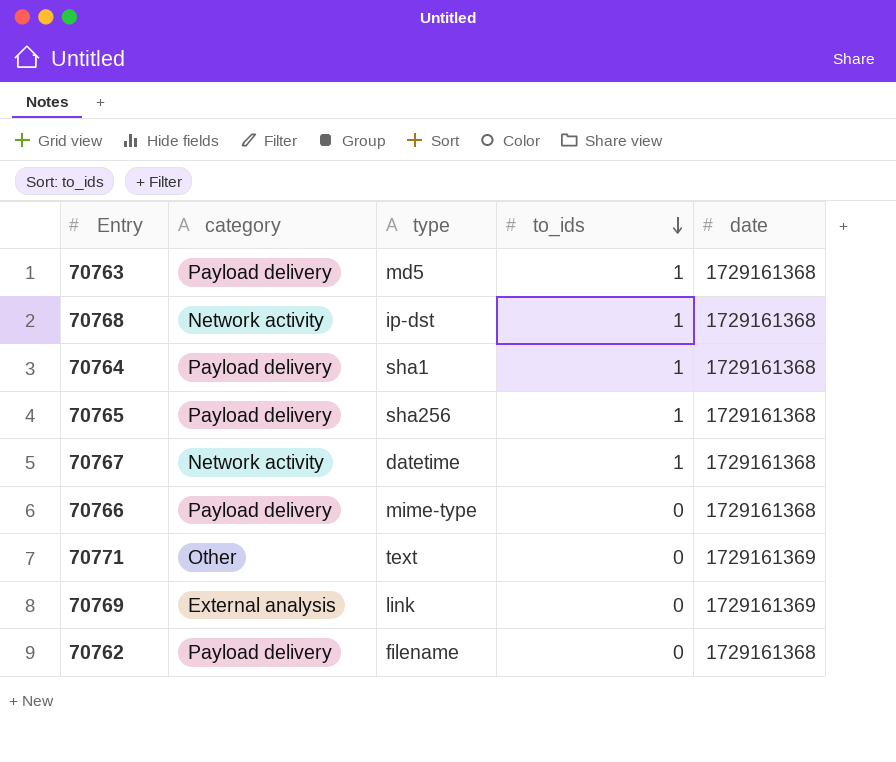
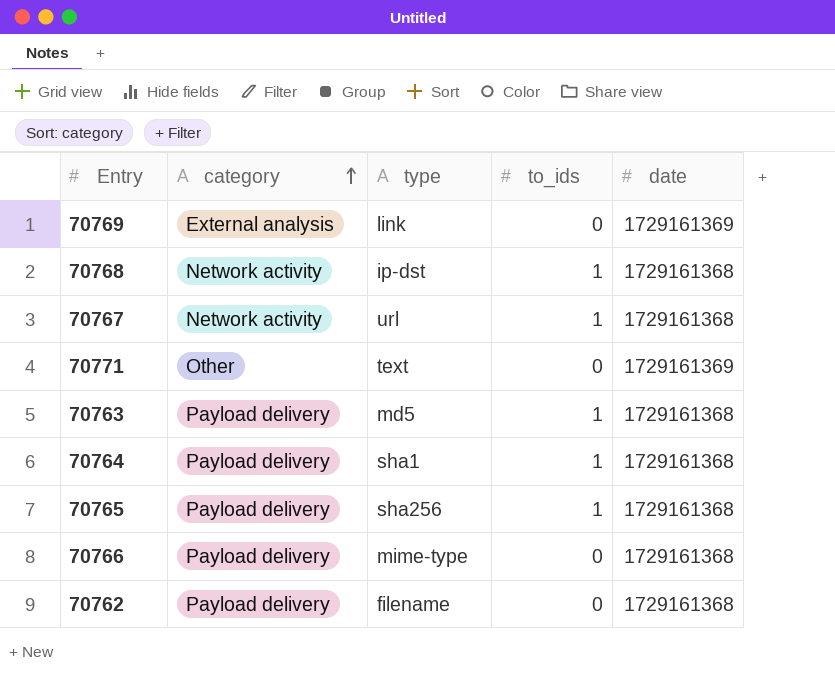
row order: to_ids descending -> category ascending
70767 | type: datetime -> url

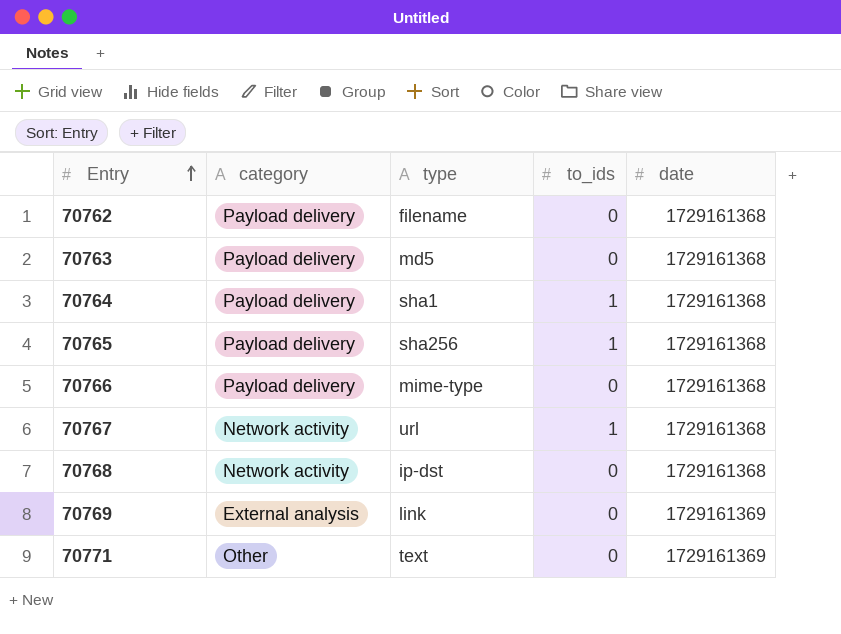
row order: category ascending -> Entry ascending
70763 | to_ids: 1 -> 0
70768 | to_ids: 1 -> 0

